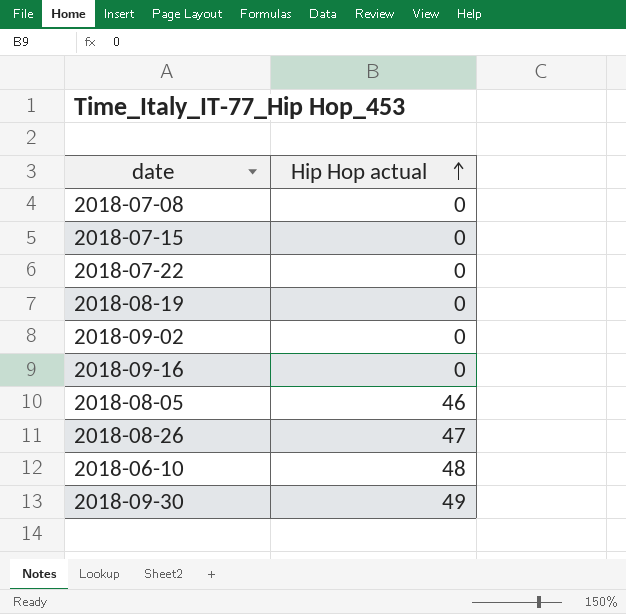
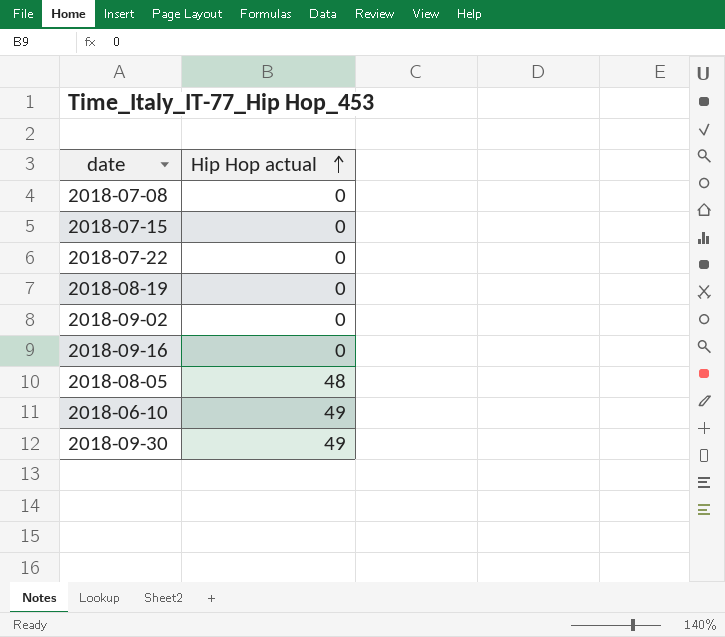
row 2018-08-26: 47 -> none
2018-08-05 | Hip Hop actual: 46 -> 48
2018-06-10 | Hip Hop actual: 48 -> 49

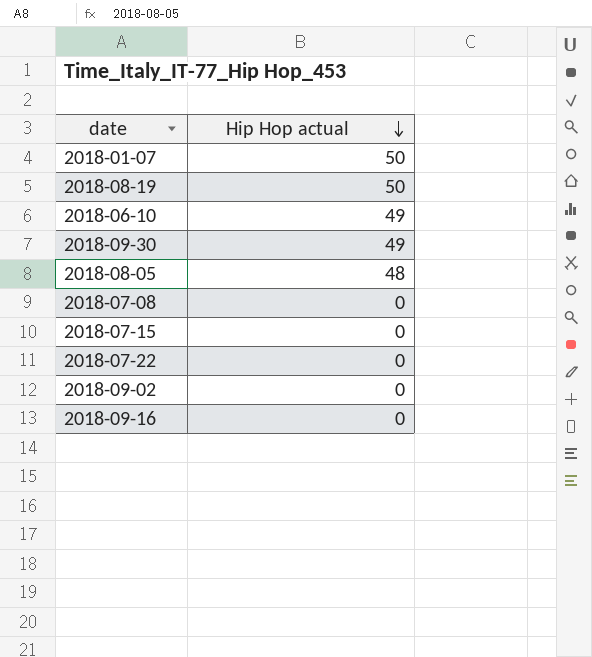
row order: Hip Hop actual ascending -> Hip Hop actual descending
row 2018-01-07: none -> 50
2018-08-19 | Hip Hop actual: 0 -> 50

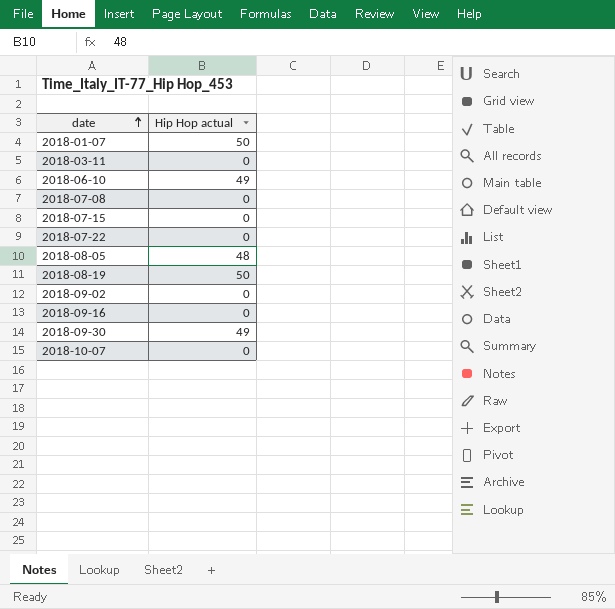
row order: Hip Hop actual descending -> date ascending
row 2018-03-11: none -> 0
row 2018-10-07: none -> 0

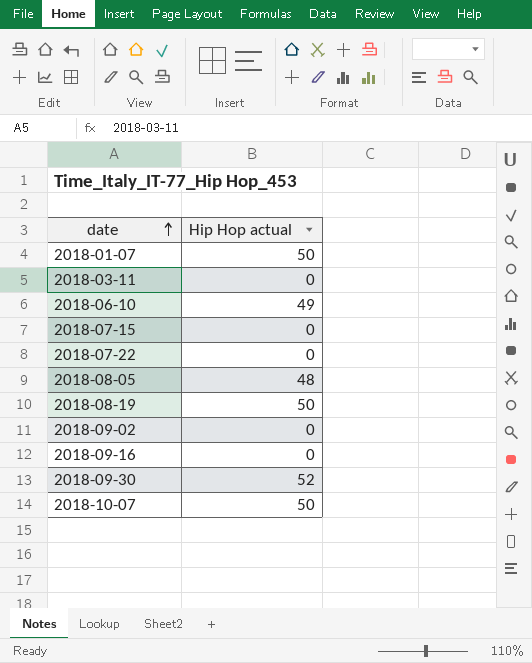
row 2018-07-08: 0 -> none
2018-09-30 | Hip Hop actual: 49 -> 52
2018-10-07 | Hip Hop actual: 0 -> 50

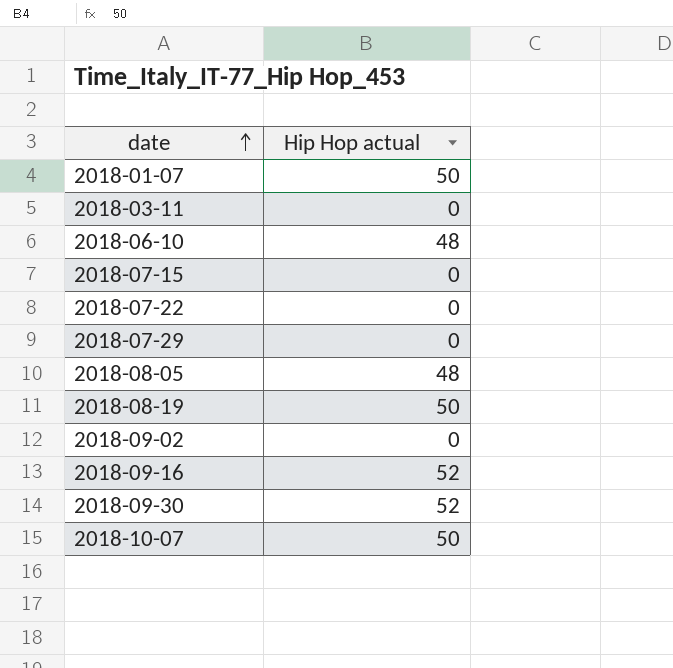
2018-06-10 | Hip Hop actual: 49 -> 48
row 2018-07-29: none -> 0
2018-09-16 | Hip Hop actual: 0 -> 52

